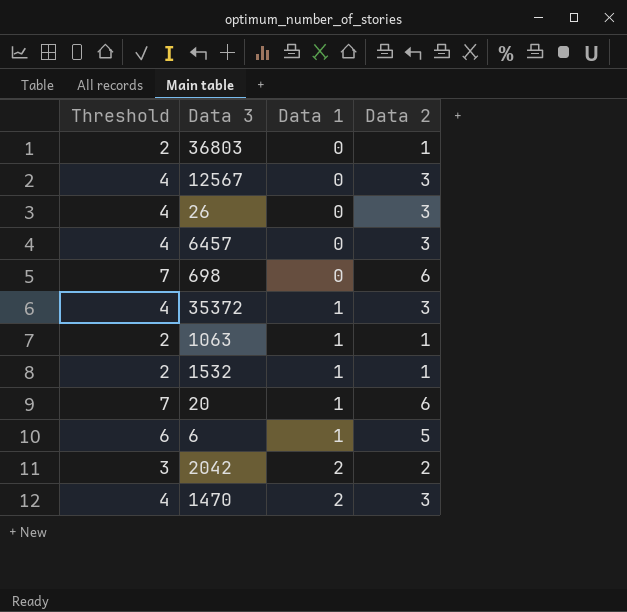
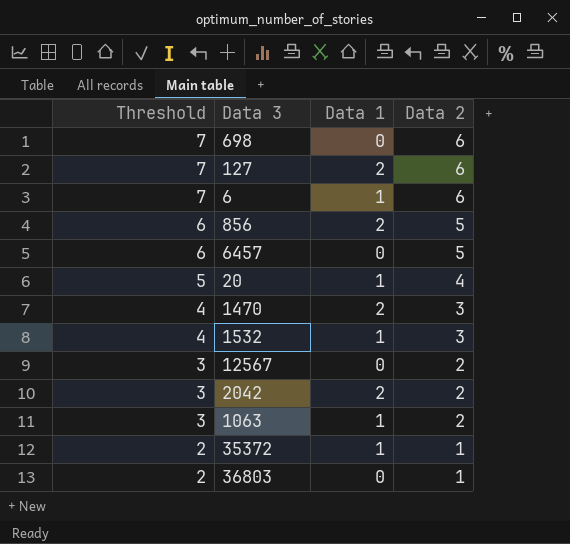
row order: Data 1 ascending -> Threshold descending
row 26: 4 | 0 | 3 -> none
row 127: none -> 7 | 2 | 6
6 | Threshold: 6 -> 7
6 | Data 2: 5 -> 6
row 856: none -> 6 | 2 | 5
6457 | Threshold: 4 -> 6
6457 | Data 2: 3 -> 5
20 | Threshold: 7 -> 5
20 | Data 2: 6 -> 4
1532 | Threshold: 2 -> 4
1532 | Data 2: 1 -> 3
12567 | Threshold: 4 -> 3
12567 | Data 2: 3 -> 2
1063 | Threshold: 2 -> 3
1063 | Data 2: 1 -> 2
35372 | Threshold: 4 -> 2
35372 | Data 2: 3 -> 1

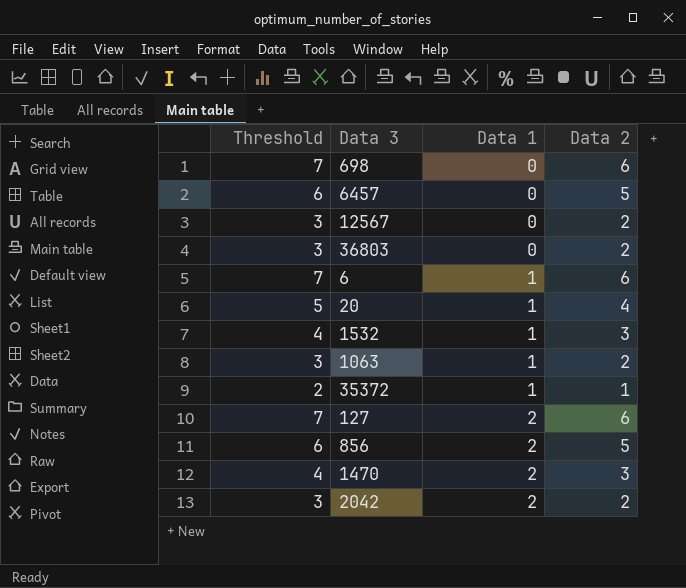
row order: Threshold descending -> Data 1 ascending
36803 | Threshold: 2 -> 3
36803 | Data 2: 1 -> 2

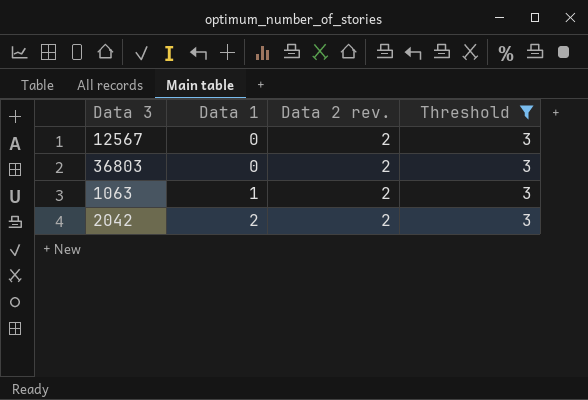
filter: none -> Threshold = 3
column name: Data 2 -> Data 2 rev.
column Threshold | position: 1 -> 4

